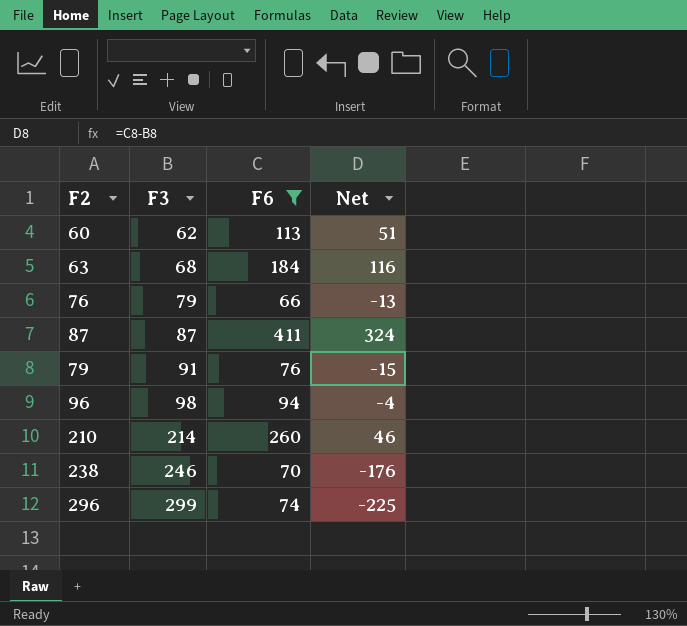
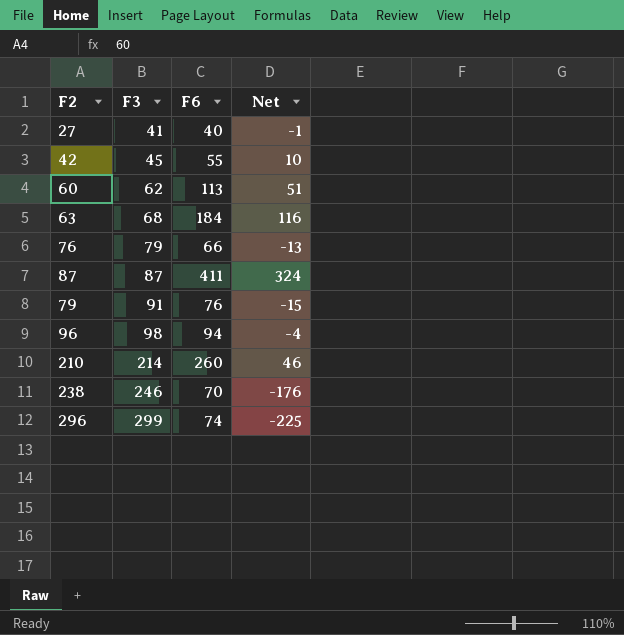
filter: F6 >= 66 -> none

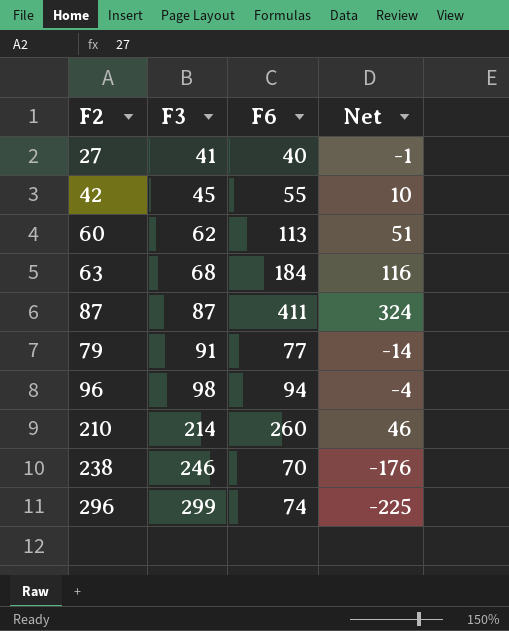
row 76: 79 | 66 | -13 -> none
79 | F6: 76 -> 77
79 | Net: -15 -> -14

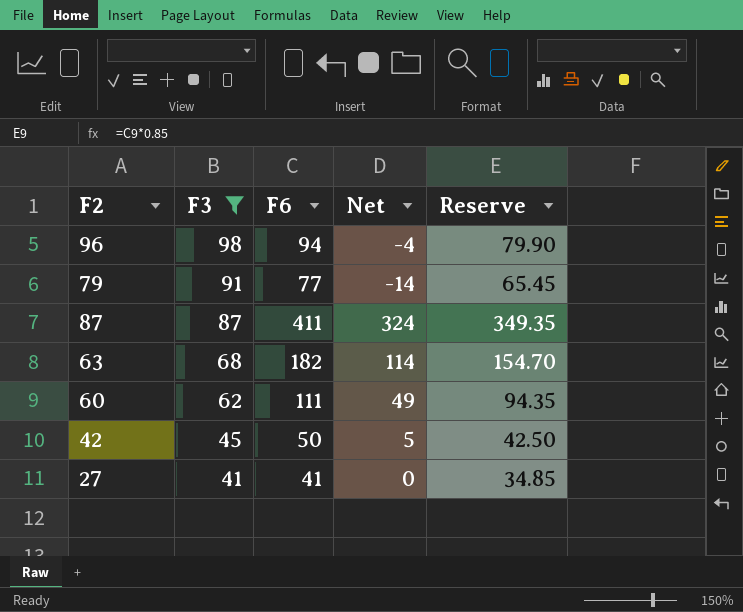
filter: none -> F3 <= 98
row order: F3 ascending -> F3 descending
column Reserve | formula: none -> [F6] * 0.85
63 | F6: 184 -> 182
63 | Net: 116 -> 114
60 | F6: 113 -> 111
60 | Net: 51 -> 49
42 | F6: 55 -> 50
42 | Net: 10 -> 5
27 | F6: 40 -> 41
27 | Net: -1 -> 0

